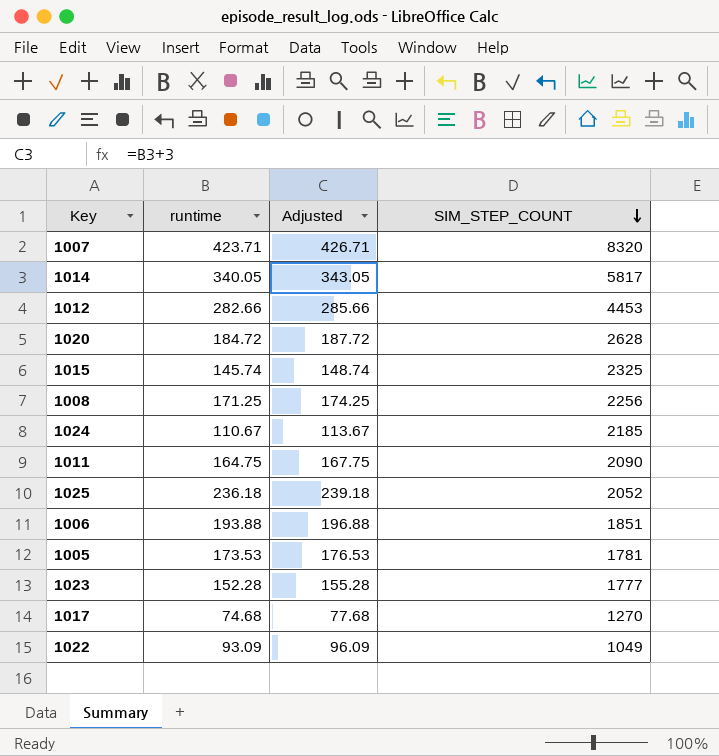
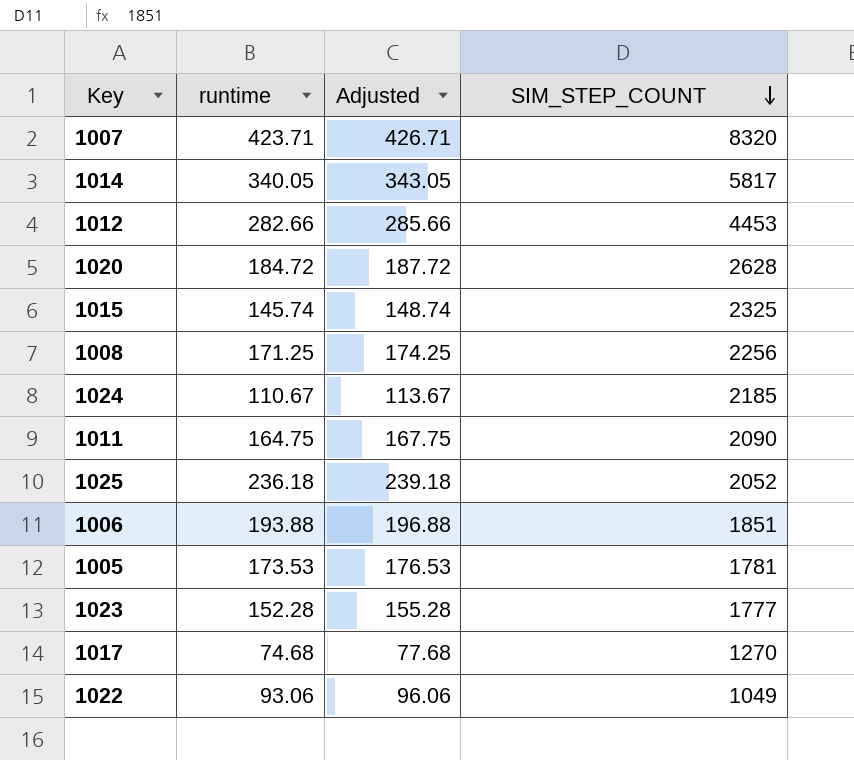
1022 | runtime: 93.09 -> 93.06
1022 | Adjusted: 96.09 -> 96.06

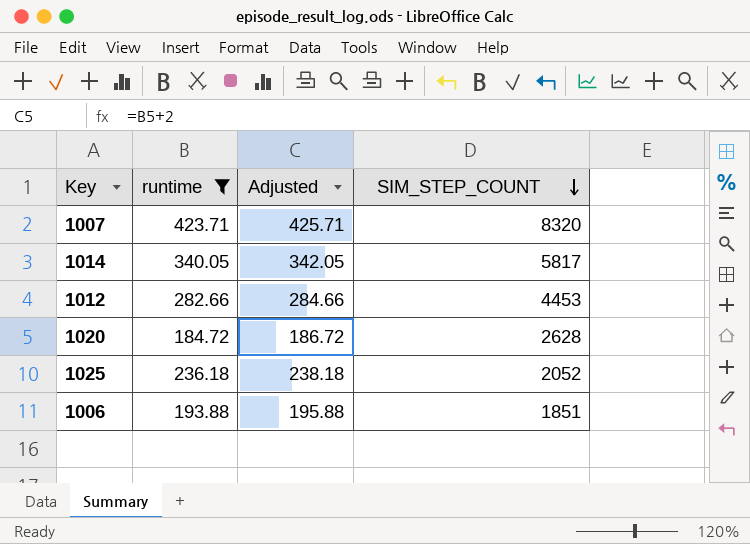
filter: none -> runtime >= 184.72
column Adjusted | formula: [runtime] + 3 -> [runtime] + 2

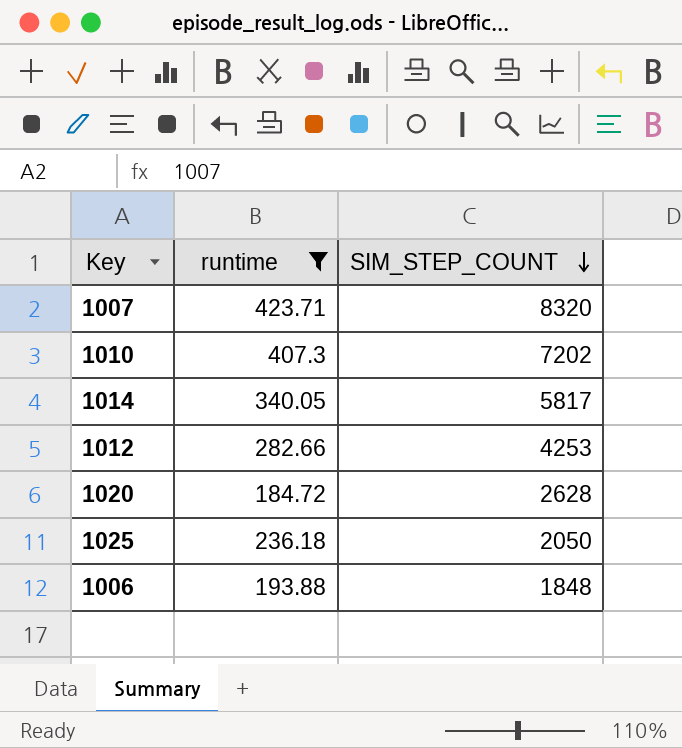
column Adjusted | formula: [runtime] + 2 -> none
row 1010: none -> 407.3 | 7202
1012 | SIM_STEP_COUNT: 4453 -> 4253
1025 | SIM_STEP_COUNT: 2052 -> 2050
1006 | SIM_STEP_COUNT: 1851 -> 1848

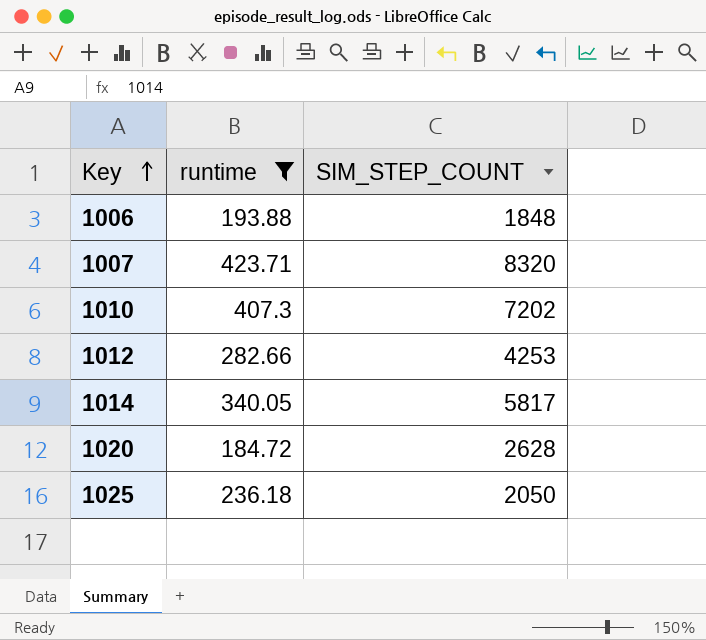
row order: SIM_STEP_COUNT descending -> Key ascending

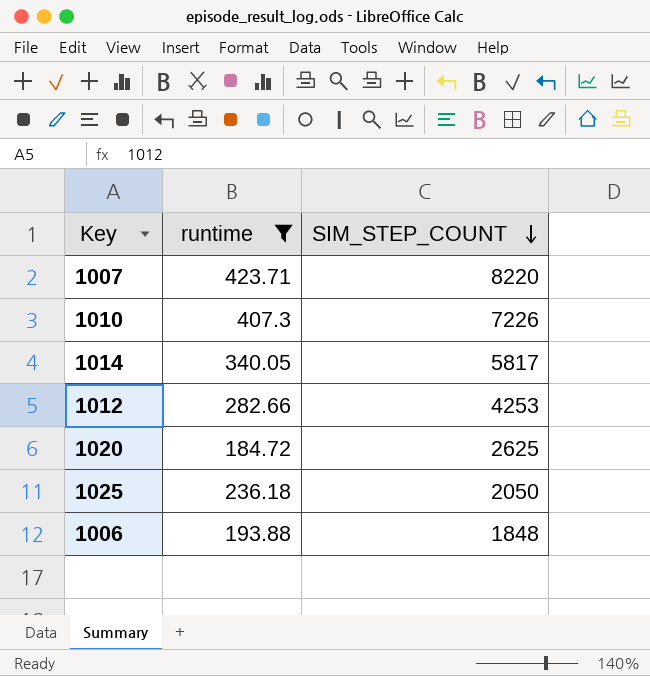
row order: Key ascending -> SIM_STEP_COUNT descending
1007 | SIM_STEP_COUNT: 8320 -> 8220
1010 | SIM_STEP_COUNT: 7202 -> 7226
1020 | SIM_STEP_COUNT: 2628 -> 2625

